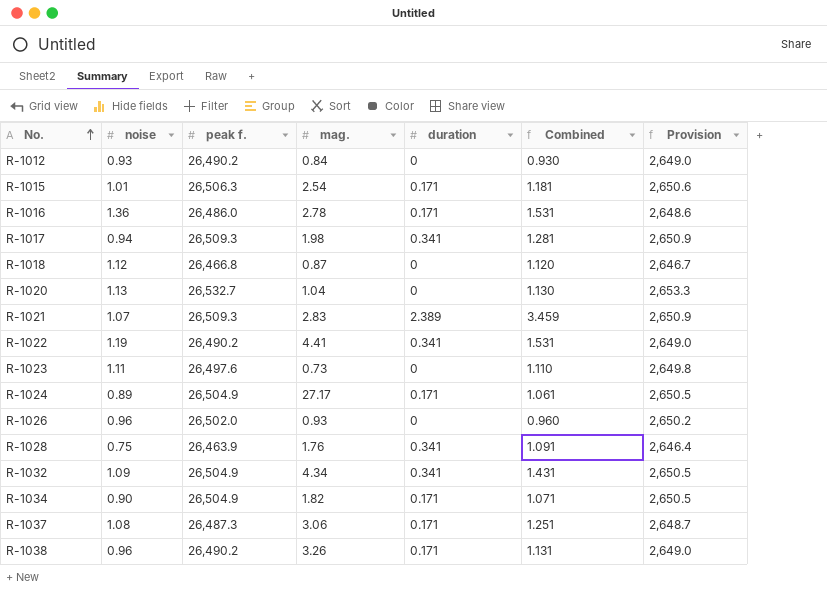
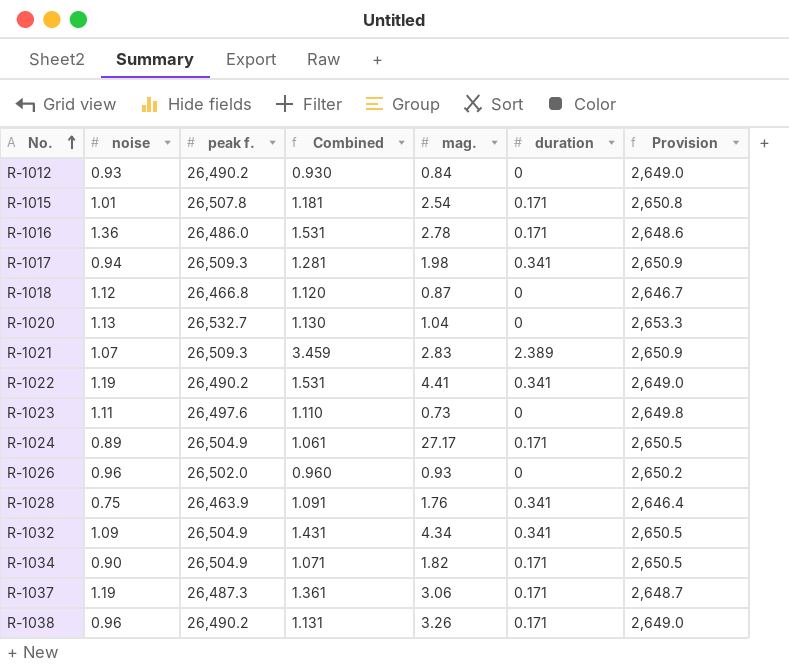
column Combined | position: 6 -> 4
R-1015 | peak f.: 26,506.3 -> 26,507.8
R-1015 | Provision: 2,650.6 -> 2,650.8
R-1037 | noise: 1.08 -> 1.19
R-1037 | Combined: 1.251 -> 1.361

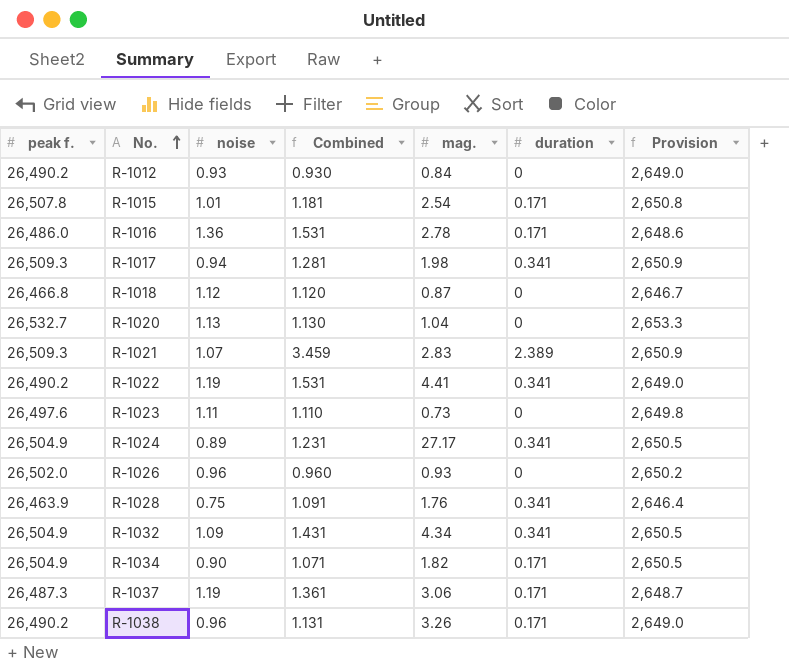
column peak f. | position: 3 -> 1
R-1024 | Combined: 1.061 -> 1.231
R-1024 | duration: 0.171 -> 0.341

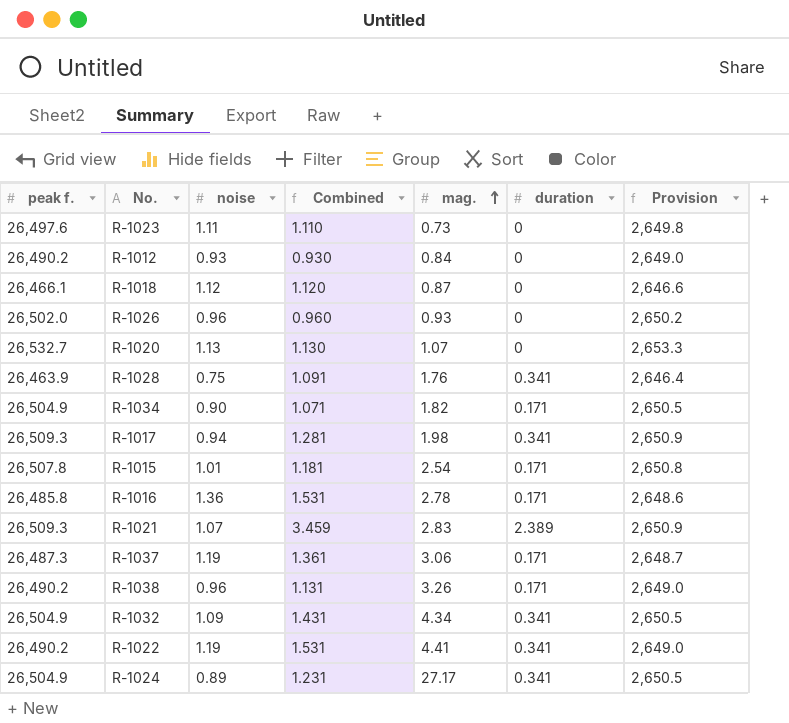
row order: No. ascending -> mag. ascending
R-1018 | peak f.: 26,466.8 -> 26,466.1
R-1018 | Provision: 2,646.7 -> 2,646.6
R-1020 | mag.: 1.04 -> 1.07
R-1016 | peak f.: 26,486.0 -> 26,485.8

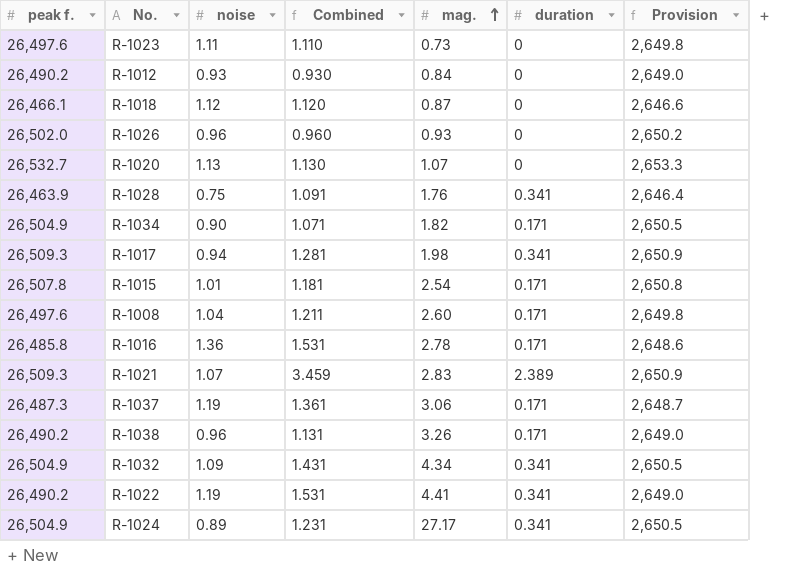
row R-1008: none -> 26,497.6 | 1.04 | 1.211 | 2.60 | 0.171 | 2,649.8

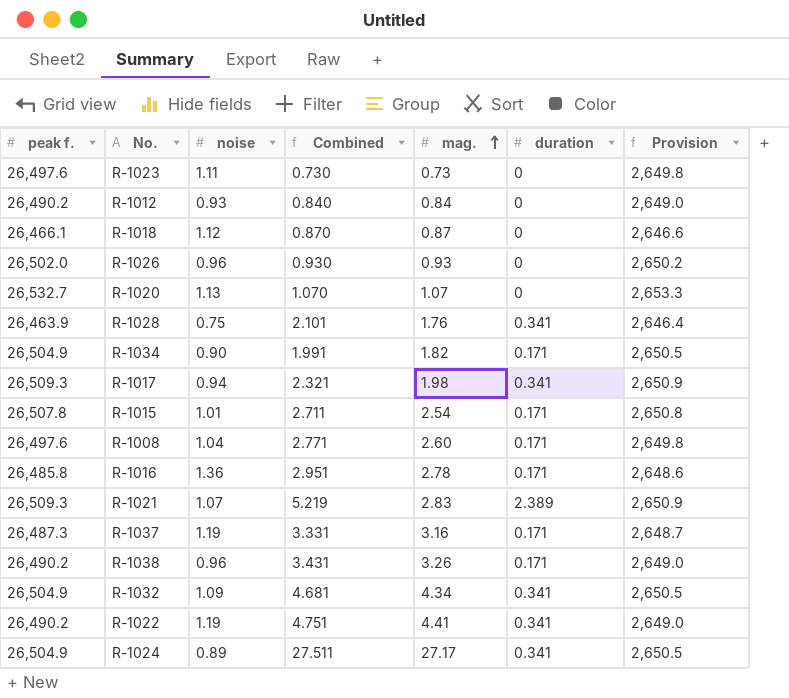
column Combined | formula: [noise] + [duration] -> [mag.] + [duration]
R-1037 | mag.: 3.06 -> 3.16

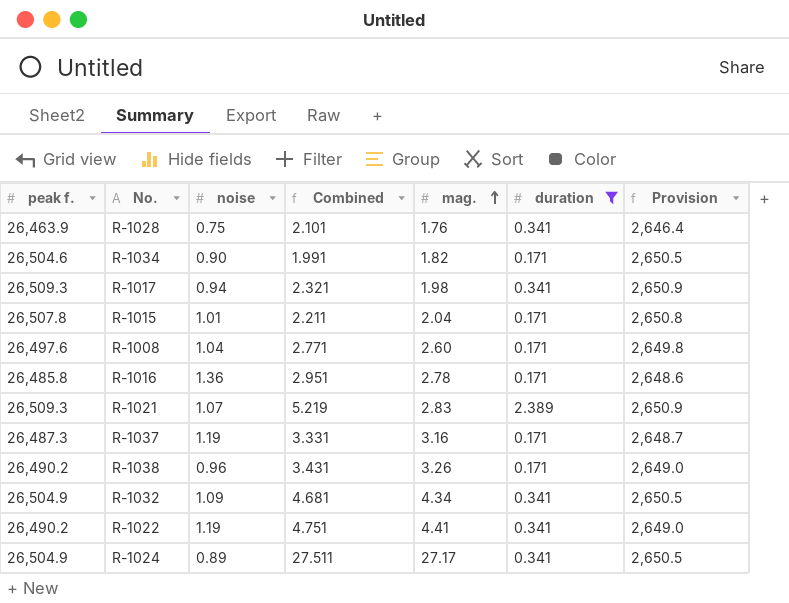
filter: none -> duration != 0
R-1034 | peak f.: 26,504.9 -> 26,504.6
R-1015 | Combined: 2.711 -> 2.211
R-1015 | mag.: 2.54 -> 2.04

